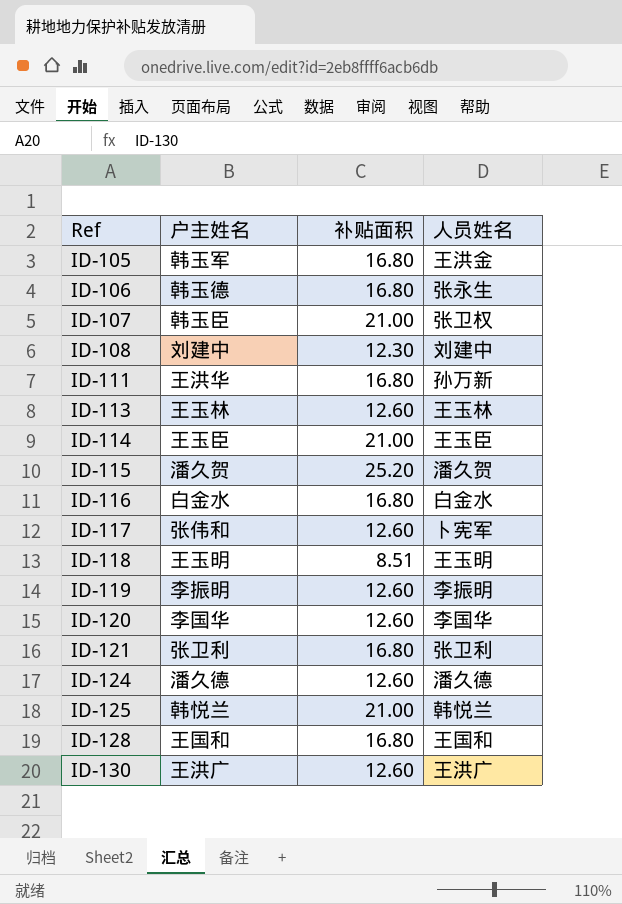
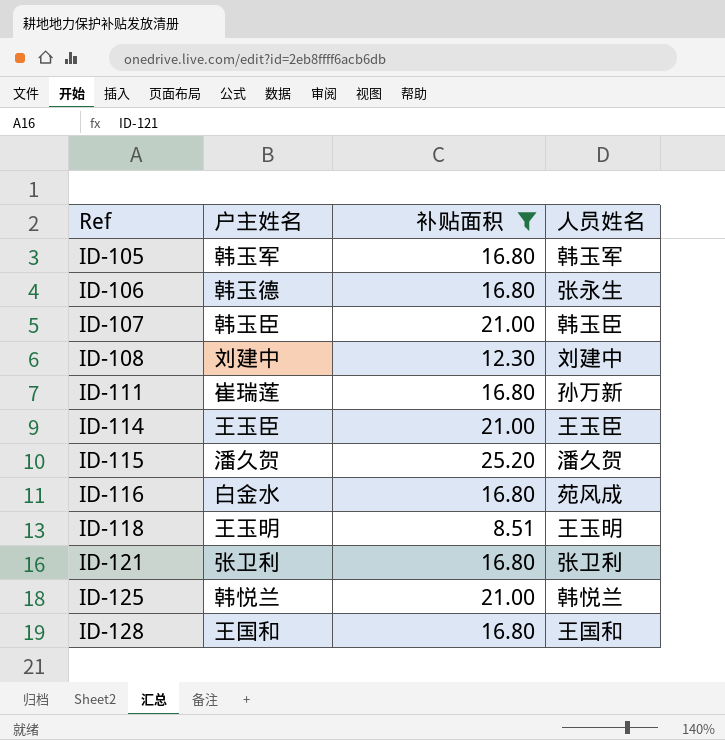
filter: none -> 补贴面积 != 12.60
ID-105 | 人员姓名: 王洪金 -> 韩玉军
ID-107 | 人员姓名: 张卫权 -> 韩玉臣
ID-111 | 户主姓名: 王洪华 -> 崔瑞莲
ID-116 | 人员姓名: 白金水 -> 苑风成

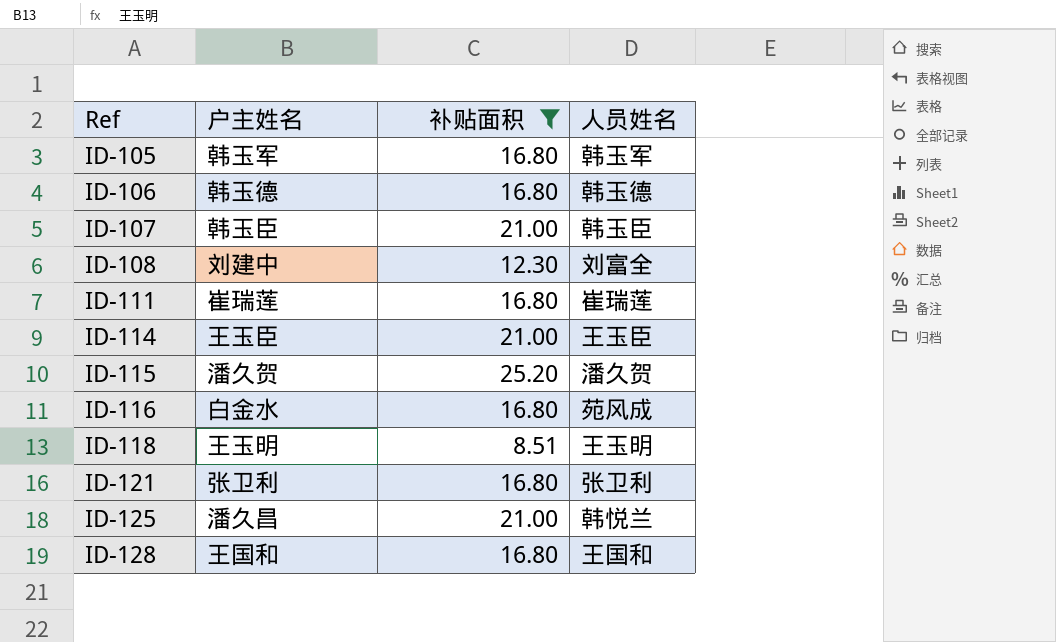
ID-106 | 人员姓名: 张永生 -> 韩玉德
ID-108 | 人员姓名: 刘建中 -> 刘富全
ID-111 | 人员姓名: 孙万新 -> 崔瑞莲
ID-125 | 户主姓名: 韩悦兰 -> 潘久昌

